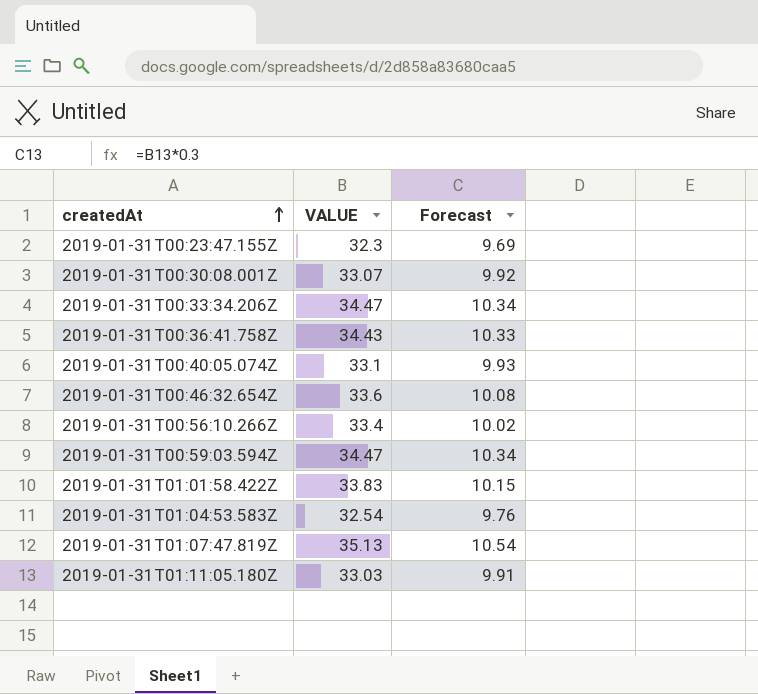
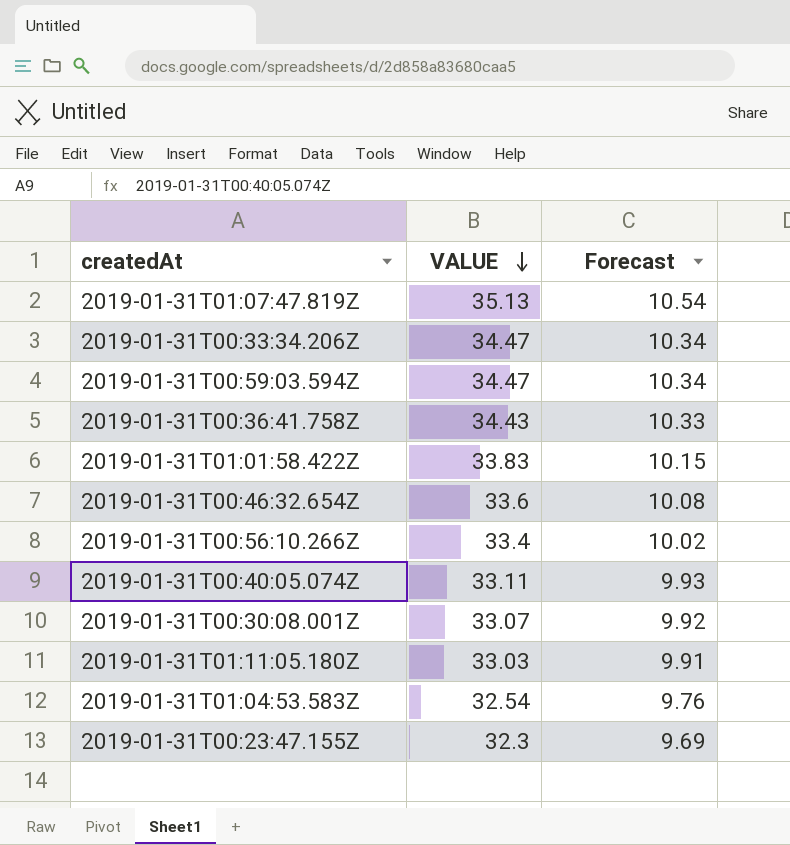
row order: createdAt ascending -> VALUE descending
2019-01-31T00:40:05.074Z | VALUE: 33.1 -> 33.11

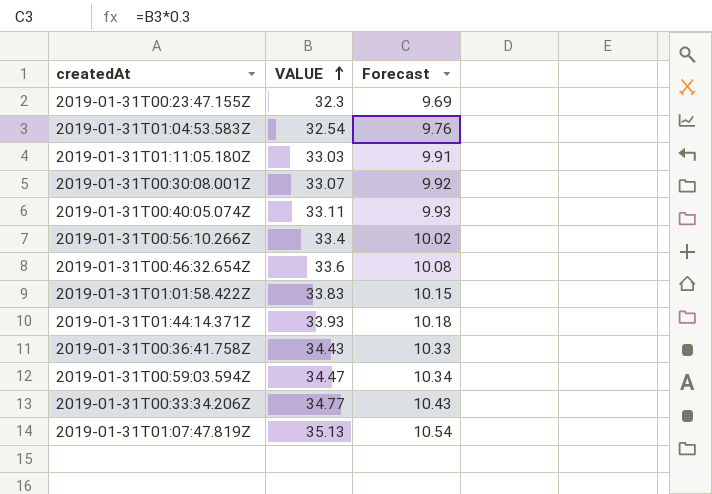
row order: VALUE descending -> VALUE ascending
row 2019-01-31T01:44:14.371Z: none -> 33.93 | 10.18
2019-01-31T00:33:34.206Z | VALUE: 34.47 -> 34.77
2019-01-31T00:33:34.206Z | Forecast: 10.34 -> 10.43

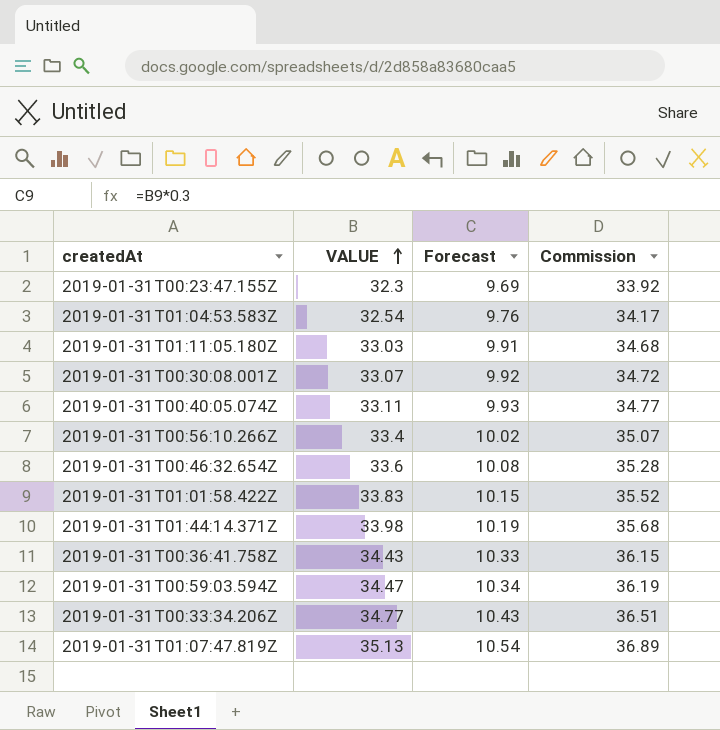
column Commission | formula: none -> [VALUE] * 1.05
2019-01-31T01:44:14.371Z | VALUE: 33.93 -> 33.98
2019-01-31T01:44:14.371Z | Forecast: 10.18 -> 10.19

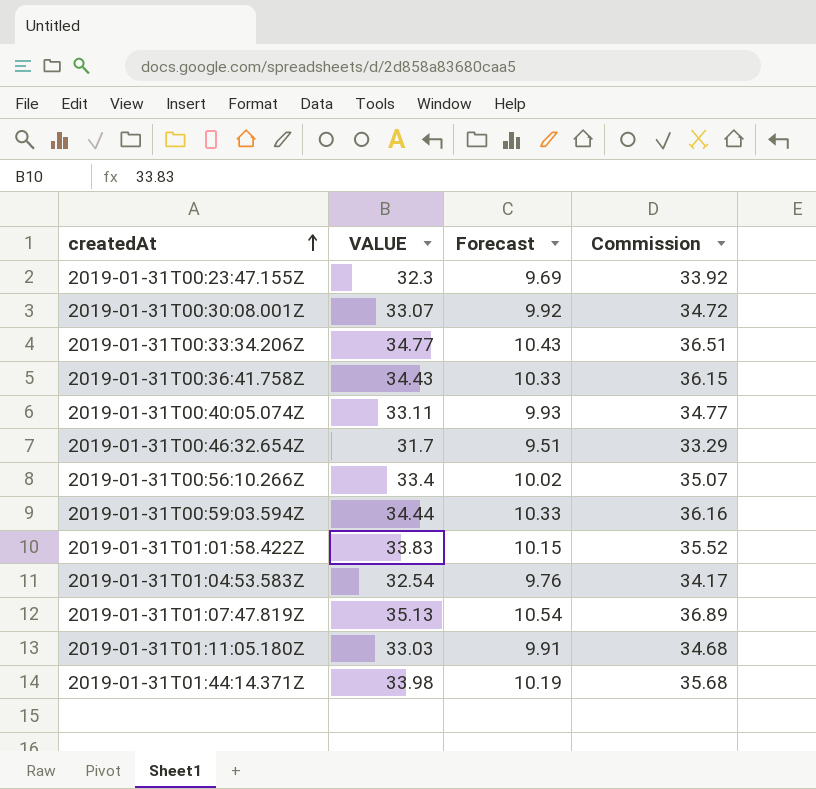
row order: VALUE ascending -> createdAt ascending
2019-01-31T00:46:32.654Z | VALUE: 33.6 -> 31.7
2019-01-31T00:46:32.654Z | Forecast: 10.08 -> 9.51
2019-01-31T00:46:32.654Z | Commission: 35.28 -> 33.29
2019-01-31T00:59:03.594Z | VALUE: 34.47 -> 34.44
2019-01-31T00:59:03.594Z | Forecast: 10.34 -> 10.33
2019-01-31T00:59:03.594Z | Commission: 36.19 -> 36.16

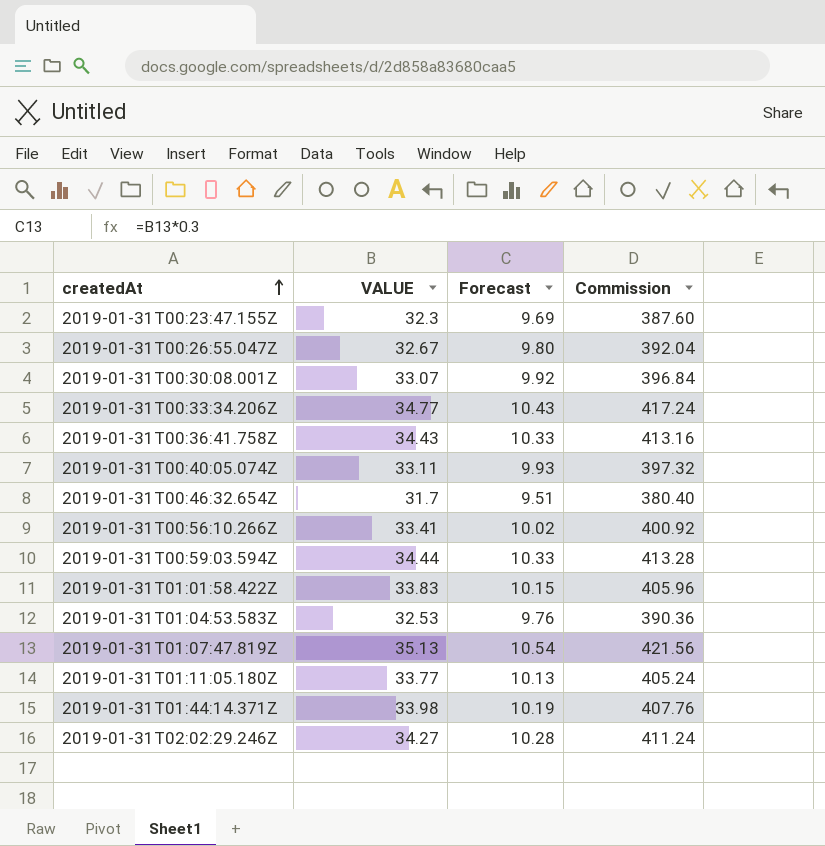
column Commission | formula: [VALUE] * 1.05 -> [VALUE] * 12
row 2019-01-31T00:26:55.047Z: none -> 32.67 | 9.80 | 392.04
2019-01-31T00:56:10.266Z | VALUE: 33.4 -> 33.41
2019-01-31T01:04:53.583Z | VALUE: 32.54 -> 32.53
2019-01-31T01:11:05.180Z | VALUE: 33.03 -> 33.77
2019-01-31T01:11:05.180Z | Forecast: 9.91 -> 10.13
row 2019-01-31T02:02:29.246Z: none -> 34.27 | 10.28 | 411.24

